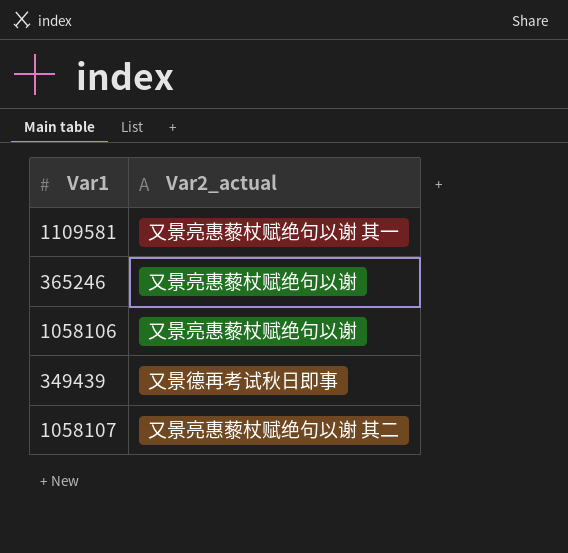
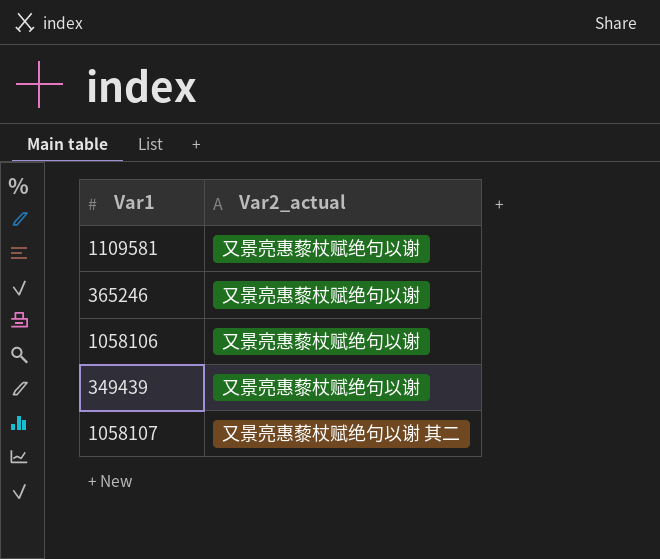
1109581 | Var2_actual: 又景亮惠藜杖赋绝句以谢 其一 -> 又景亮惠藜杖赋绝句以谢
349439 | Var2_actual: 又景德再考试秋日即事 -> 又景亮惠藜杖赋绝句以谢

